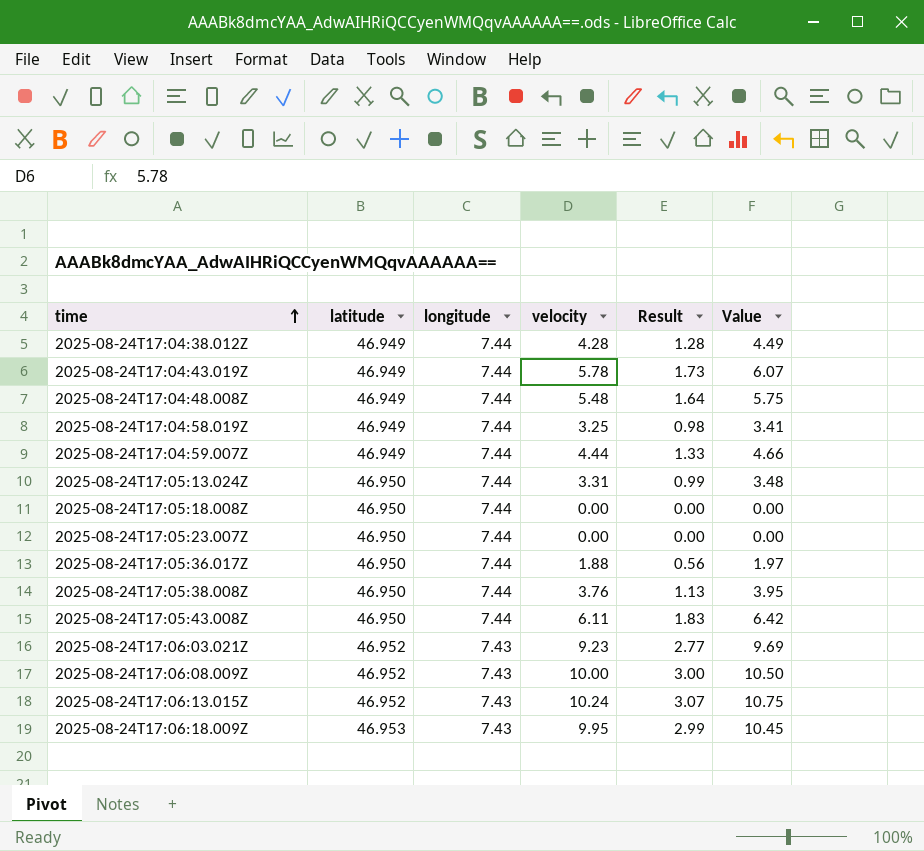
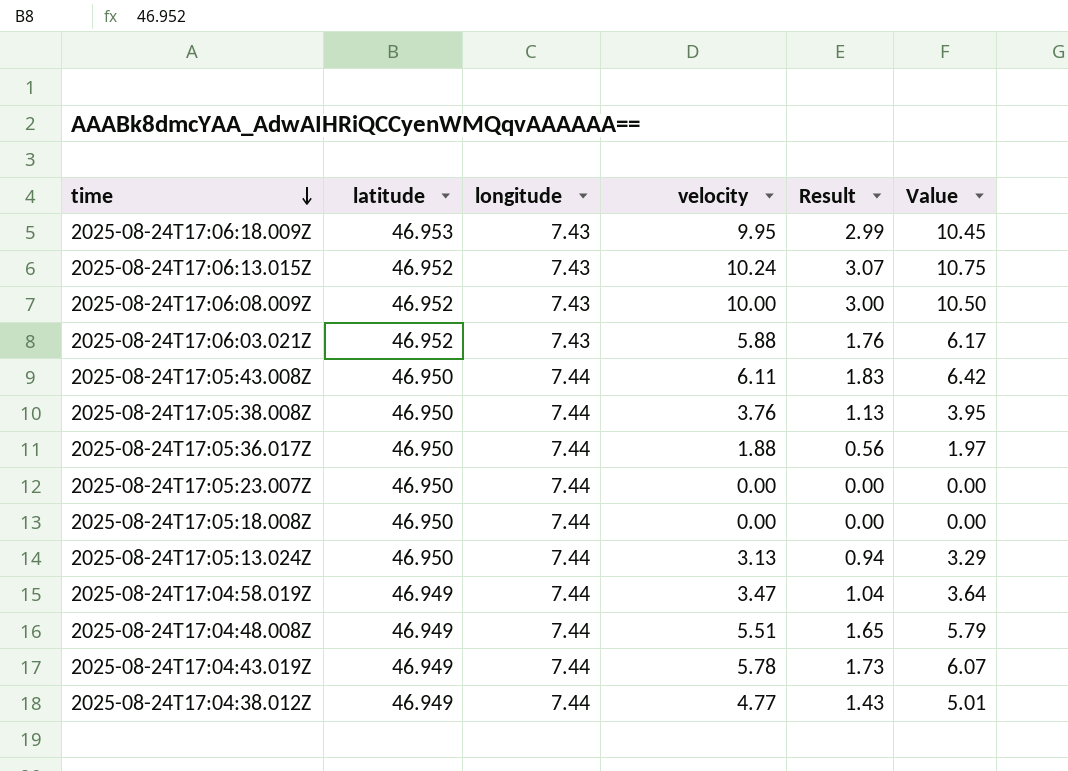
row order: time ascending -> time descending
row 2025-08-24T17:04:59.007Z: 46.949 | 7.44 | 4.44 | 1.33 | 4.66 -> none
2025-08-24T17:06:03.021Z | velocity: 9.23 -> 5.88
2025-08-24T17:06:03.021Z | Result: 2.77 -> 1.76
2025-08-24T17:06:03.021Z | Value: 9.69 -> 6.17
2025-08-24T17:05:13.024Z | velocity: 3.31 -> 3.13
2025-08-24T17:05:13.024Z | Result: 0.99 -> 0.94
2025-08-24T17:05:13.024Z | Value: 3.48 -> 3.29
2025-08-24T17:04:58.019Z | velocity: 3.25 -> 3.47
2025-08-24T17:04:58.019Z | Result: 0.98 -> 1.04
2025-08-24T17:04:58.019Z | Value: 3.41 -> 3.64
2025-08-24T17:04:48.008Z | velocity: 5.48 -> 5.51
2025-08-24T17:04:48.008Z | Result: 1.64 -> 1.65
2025-08-24T17:04:48.008Z | Value: 5.75 -> 5.79
2025-08-24T17:04:38.012Z | velocity: 4.28 -> 4.77
2025-08-24T17:04:38.012Z | Result: 1.28 -> 1.43
2025-08-24T17:04:38.012Z | Value: 4.49 -> 5.01

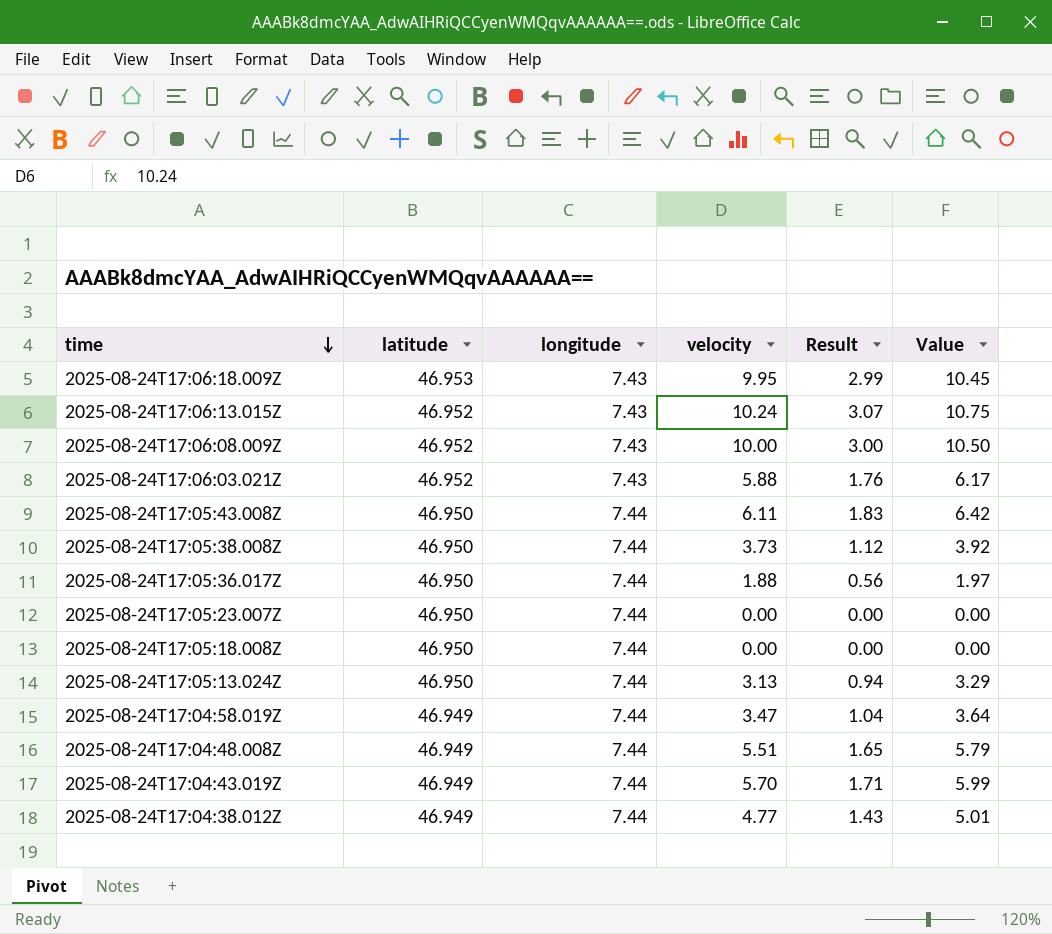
2025-08-24T17:05:38.008Z | velocity: 3.76 -> 3.73
2025-08-24T17:05:38.008Z | Result: 1.13 -> 1.12
2025-08-24T17:05:38.008Z | Value: 3.95 -> 3.92
2025-08-24T17:04:43.019Z | velocity: 5.78 -> 5.70
2025-08-24T17:04:43.019Z | Result: 1.73 -> 1.71
2025-08-24T17:04:43.019Z | Value: 6.07 -> 5.99

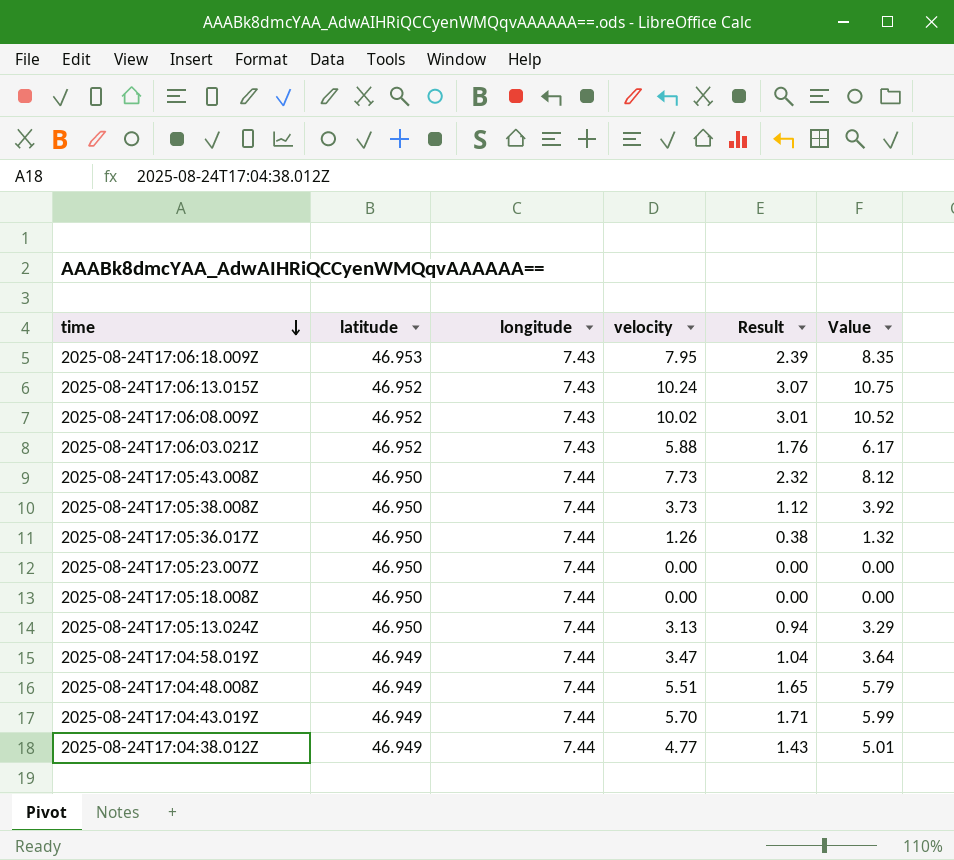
2025-08-24T17:06:18.009Z | velocity: 9.95 -> 7.95
2025-08-24T17:06:18.009Z | Result: 2.99 -> 2.39
2025-08-24T17:06:18.009Z | Value: 10.45 -> 8.35
2025-08-24T17:06:08.009Z | velocity: 10.00 -> 10.02
2025-08-24T17:06:08.009Z | Result: 3.00 -> 3.01
2025-08-24T17:06:08.009Z | Value: 10.50 -> 10.52
2025-08-24T17:05:43.008Z | velocity: 6.11 -> 7.73
2025-08-24T17:05:43.008Z | Result: 1.83 -> 2.32
2025-08-24T17:05:43.008Z | Value: 6.42 -> 8.12
2025-08-24T17:05:36.017Z | velocity: 1.88 -> 1.26
2025-08-24T17:05:36.017Z | Result: 0.56 -> 0.38
2025-08-24T17:05:36.017Z | Value: 1.97 -> 1.32

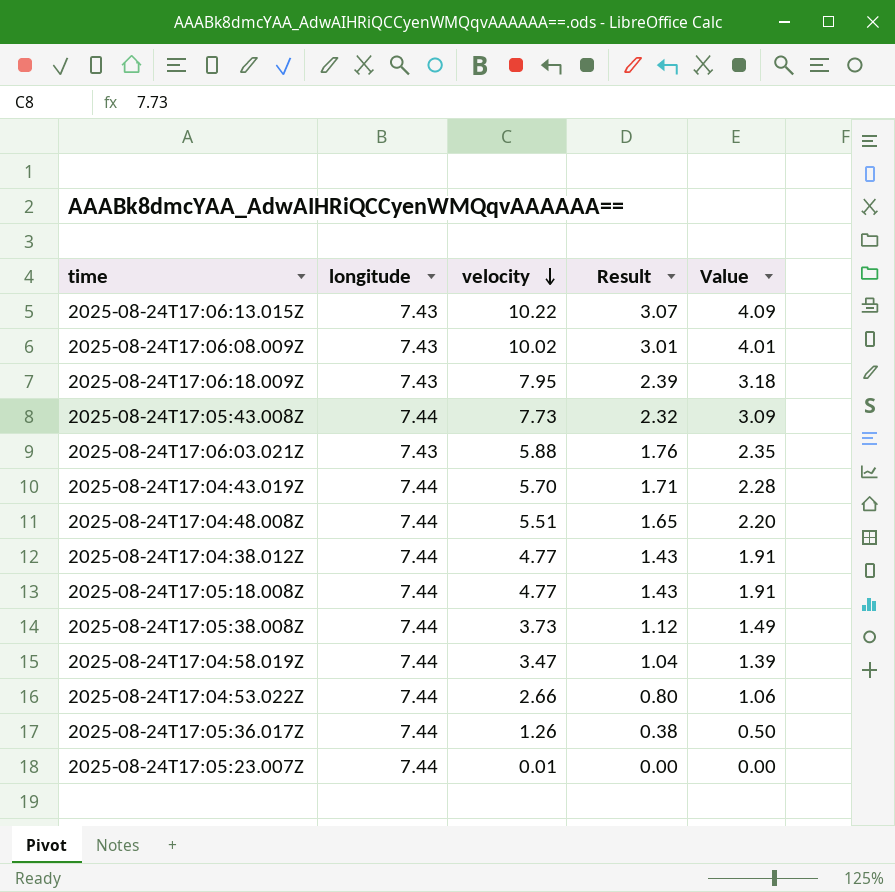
row order: time descending -> velocity descending
column latitude | position: 2 -> none
column Value | formula: [velocity] * 1.05 -> [velocity] * 0.4
row 2025-08-24T17:05:13.024Z: 46.950 | 7.44 | 3.13 | 0.94 | 3.29 -> none
2025-08-24T17:06:13.015Z | velocity: 10.24 -> 10.22
2025-08-24T17:05:18.008Z | velocity: 0.00 -> 4.77
2025-08-24T17:05:18.008Z | Result: 0.00 -> 1.43
row 2025-08-24T17:04:53.022Z: none -> 7.44 | 2.66 | 0.80 | 1.06
2025-08-24T17:05:23.007Z | velocity: 0.00 -> 0.01

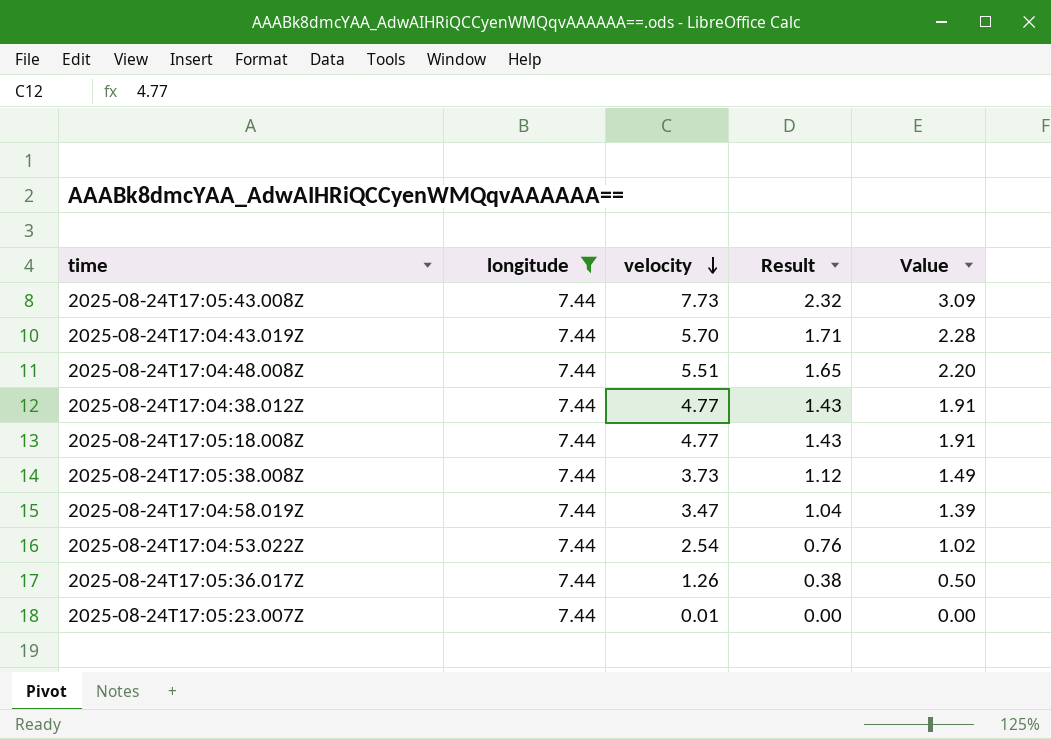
filter: none -> longitude = 7.44
2025-08-24T17:04:53.022Z | velocity: 2.66 -> 2.54
2025-08-24T17:04:53.022Z | Result: 0.80 -> 0.76
2025-08-24T17:04:53.022Z | Value: 1.06 -> 1.02

